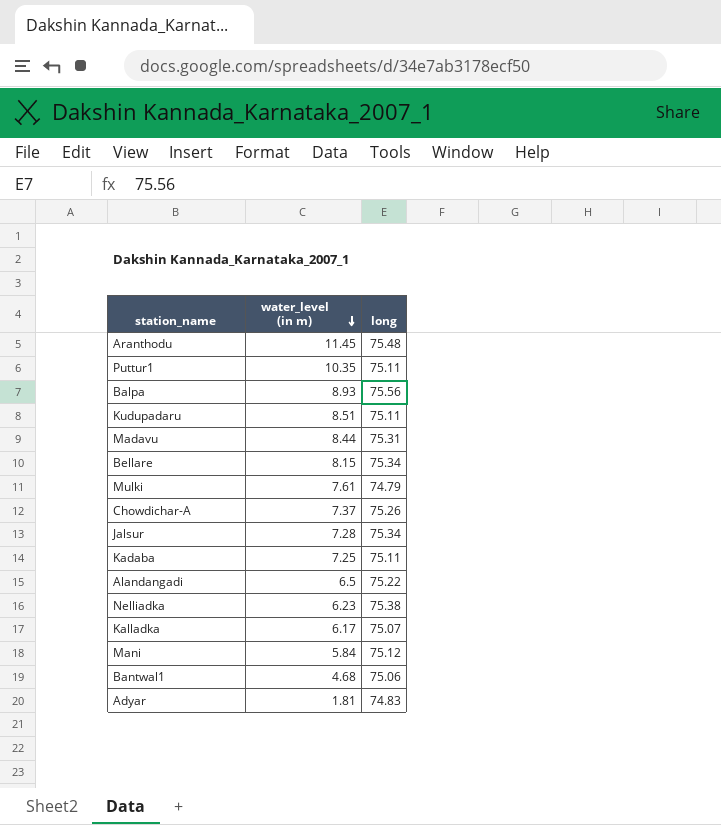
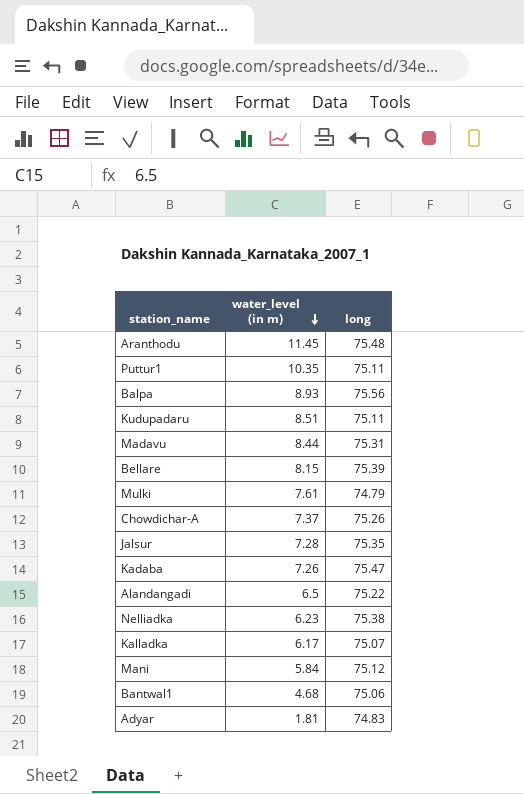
Bellare | long: 75.34 -> 75.39
Jalsur | long: 75.34 -> 75.35
Kadaba | water_level (in m): 7.25 -> 7.26
Kadaba | long: 75.11 -> 75.47

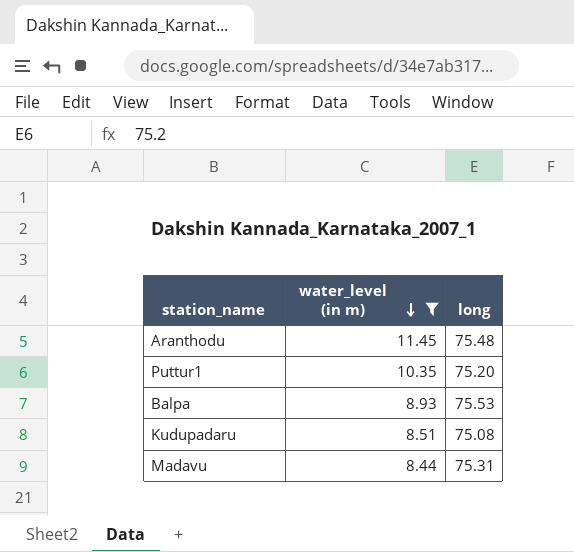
filter: none -> water_level (in m) >= 8.44
Puttur1 | long: 75.11 -> 75.20
Balpa | long: 75.56 -> 75.53
Kudupadaru | long: 75.11 -> 75.08

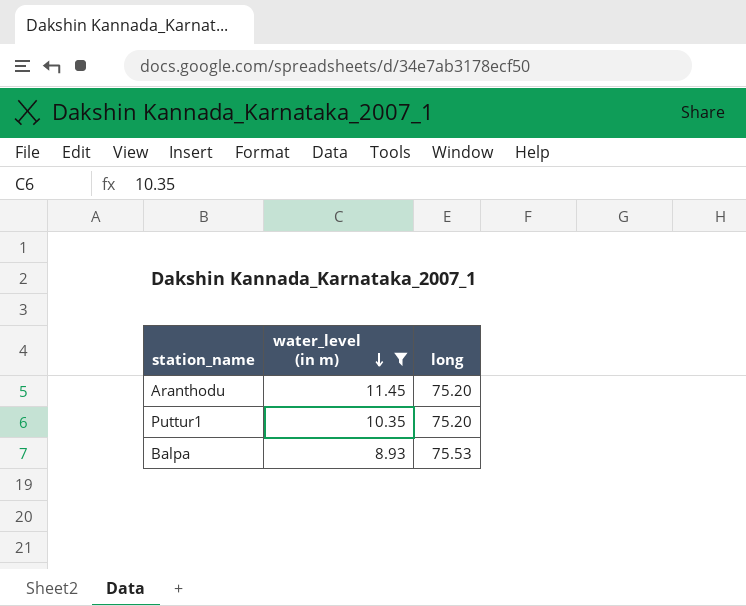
row Kudupadaru: 8.51 | 75.08 -> none
row Madavu: 8.44 | 75.31 -> none
Aranthodu | long: 75.48 -> 75.20

